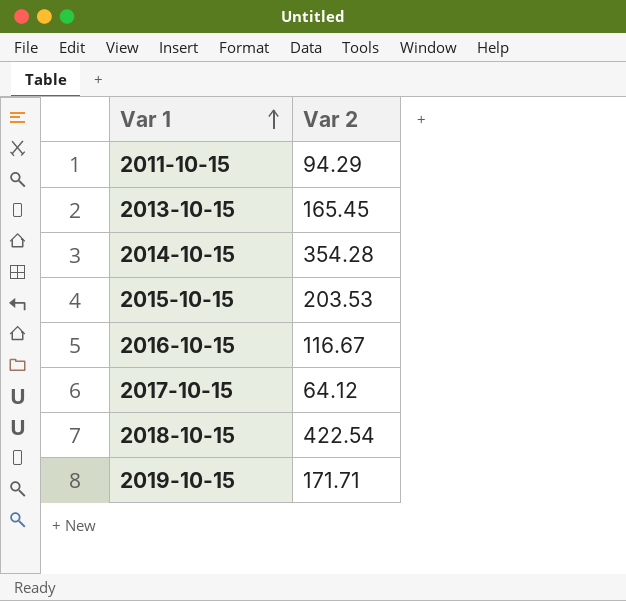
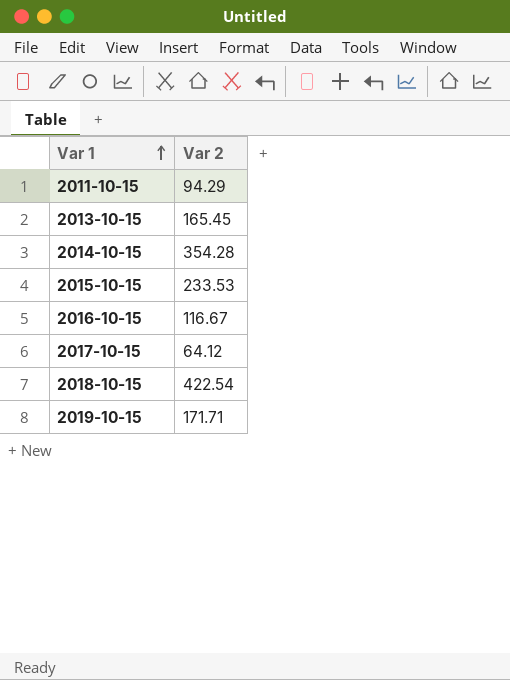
2015-10-15 | Var 2: 203.53 -> 233.53

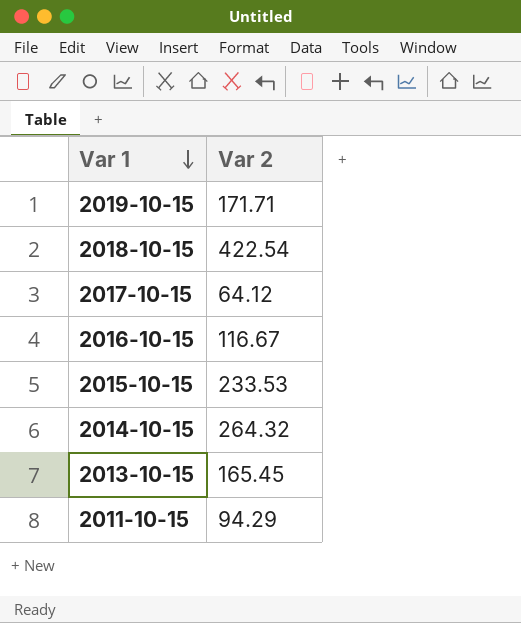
row order: Var 1 ascending -> Var 1 descending
2014-10-15 | Var 2: 354.28 -> 264.32

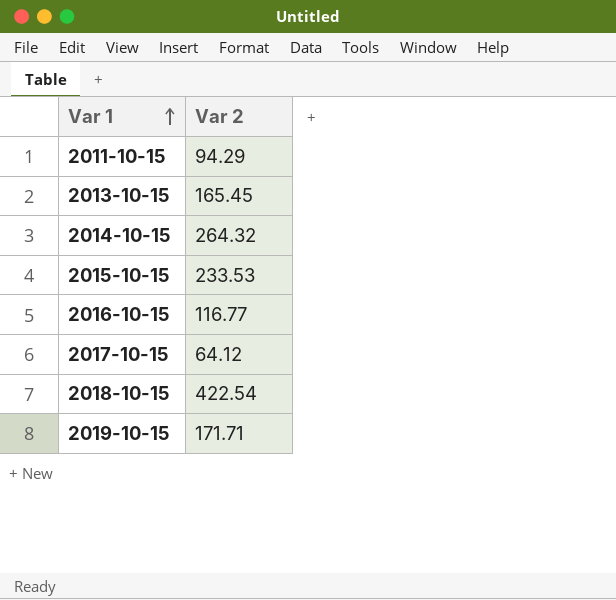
row order: Var 1 descending -> Var 1 ascending
2016-10-15 | Var 2: 116.67 -> 116.77

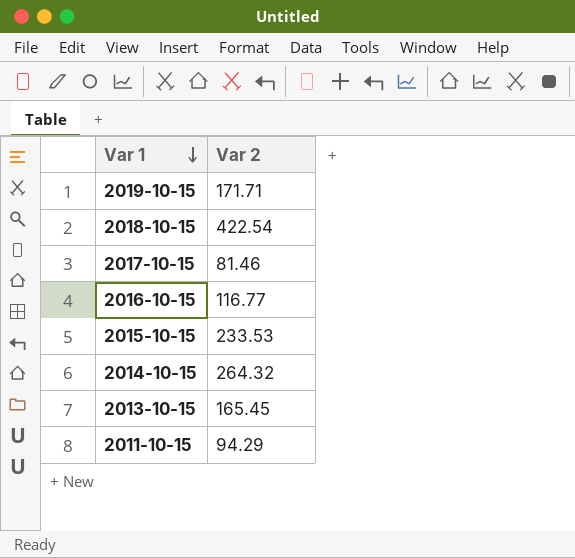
row order: Var 1 ascending -> Var 1 descending
2017-10-15 | Var 2: 64.12 -> 81.46

